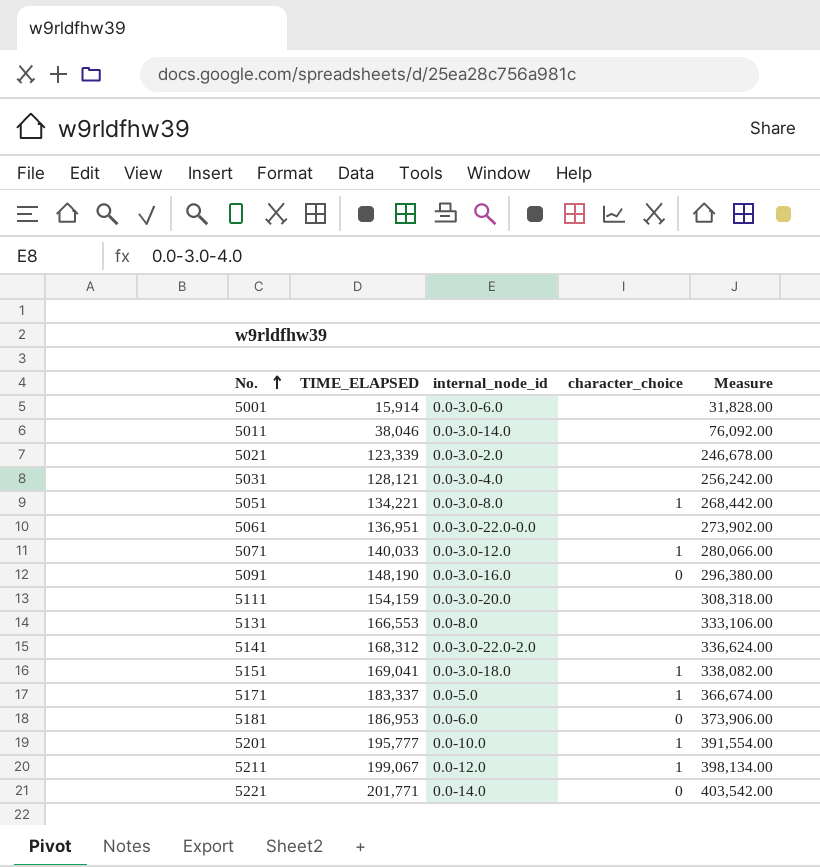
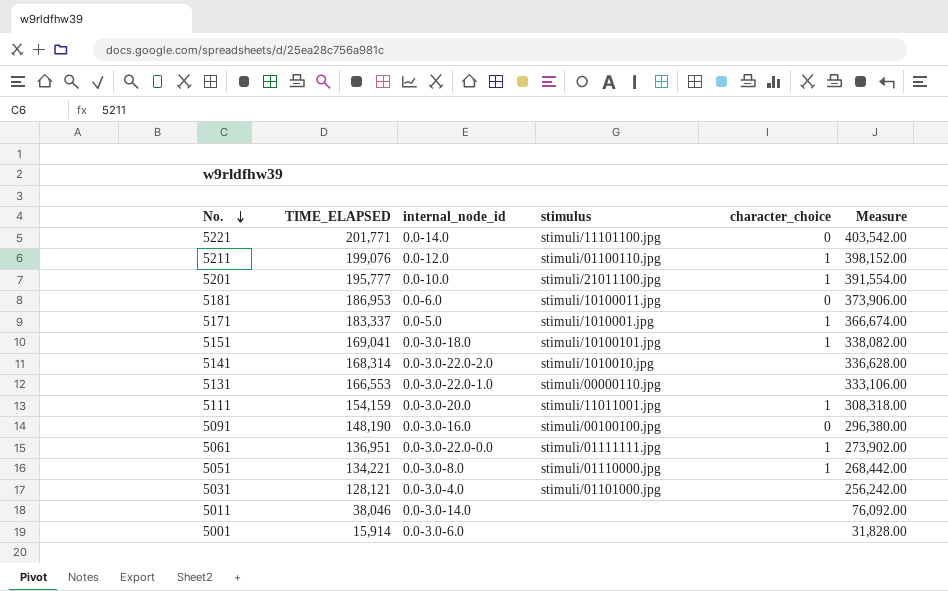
row order: No. ascending -> No. descending
column stimulus | position: none -> 4
row 5021: 123,339 | 0.0-3.0-2.0 | none | 246,678.00 -> none
row 5071: 140,033 | 0.0-3.0-12.0 | 1 | 280,066.00 -> none
5211 | TIME_ELAPSED: 199,067 -> 199,076
5211 | Measure: 398,134.00 -> 398,152.00
5141 | TIME_ELAPSED: 168,312 -> 168,314
5141 | Measure: 336,624.00 -> 336,628.00
5131 | internal_node_id: 0.0-8.0 -> 0.0-3.0-22.0-1.0
5111 | character_choice: none -> 1
5061 | character_choice: none -> 1

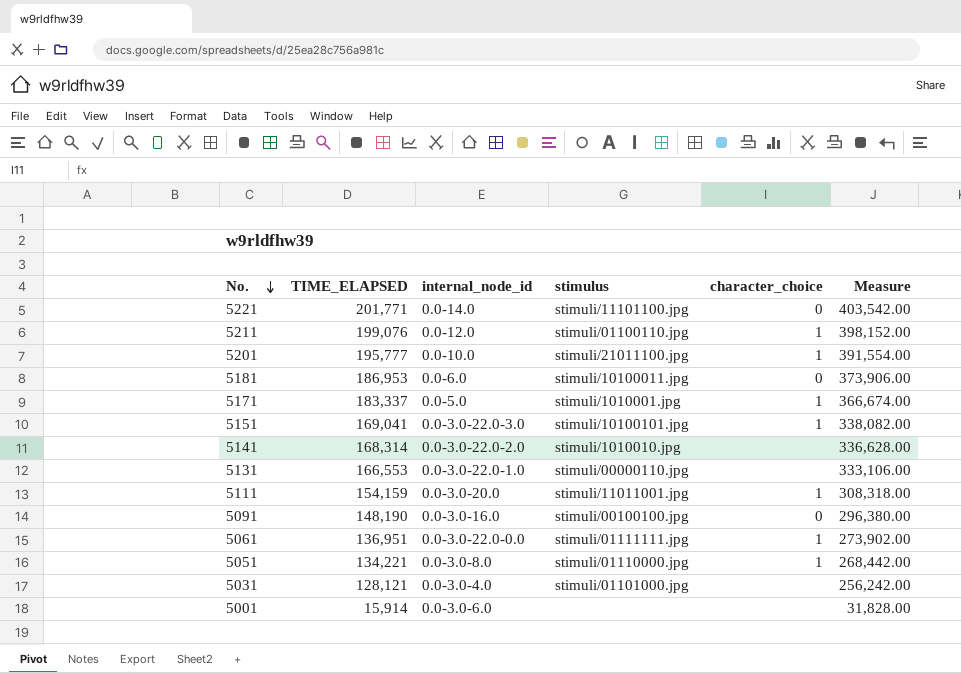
row 5011: 38,046 | 0.0-3.0-14.0 | none | none | 76,092.00 -> none
5151 | internal_node_id: 0.0-3.0-18.0 -> 0.0-3.0-22.0-3.0

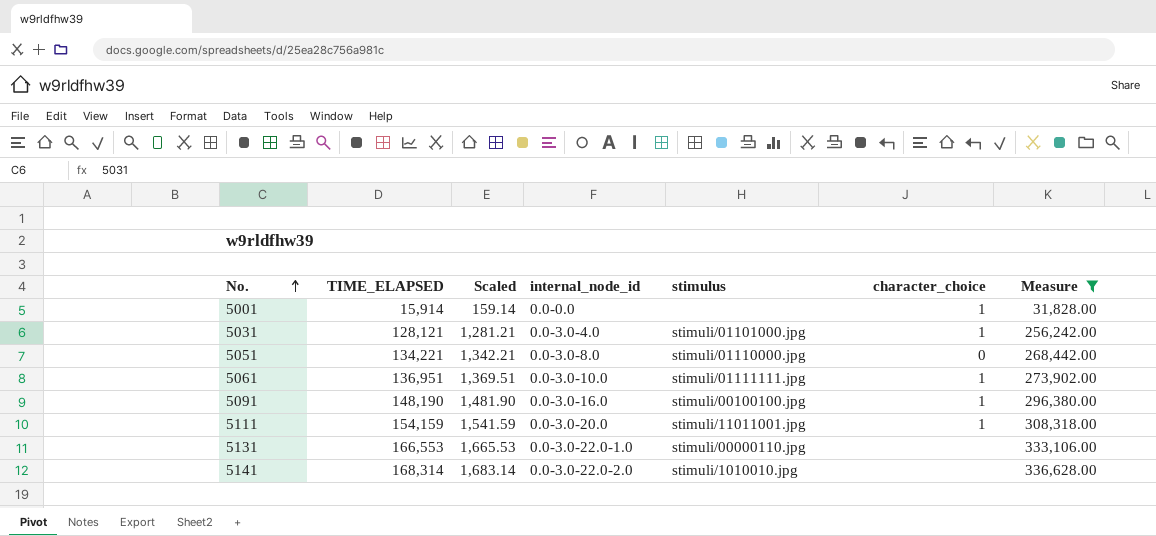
filter: none -> Measure <= 336,628.00
row order: No. descending -> No. ascending
column Scaled | formula: none -> [TIME_ELAPSED] * 0.01
5001 | internal_node_id: 0.0-3.0-6.0 -> 0.0-0.0
5001 | character_choice: none -> 1
5031 | character_choice: none -> 1
5051 | character_choice: 1 -> 0
5061 | internal_node_id: 0.0-3.0-22.0-0.0 -> 0.0-3.0-10.0
5091 | character_choice: 0 -> 1

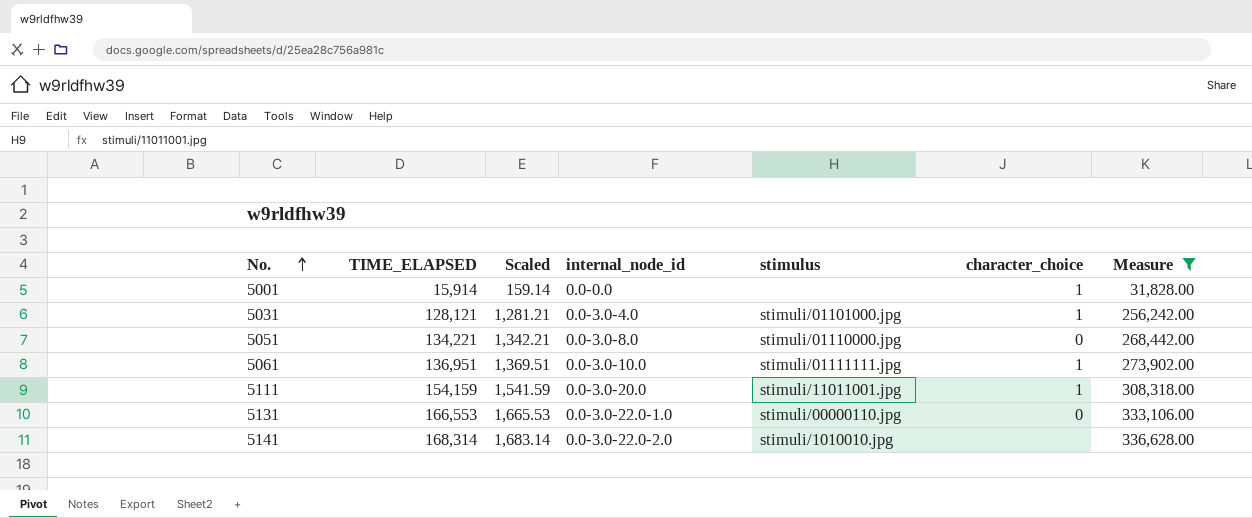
row 5091: 148,190 | 1,481.90 | 0.0-3.0-16.0 | stimuli/00100100.jpg | 1 | 296,380.00 -> none
5131 | character_choice: none -> 0

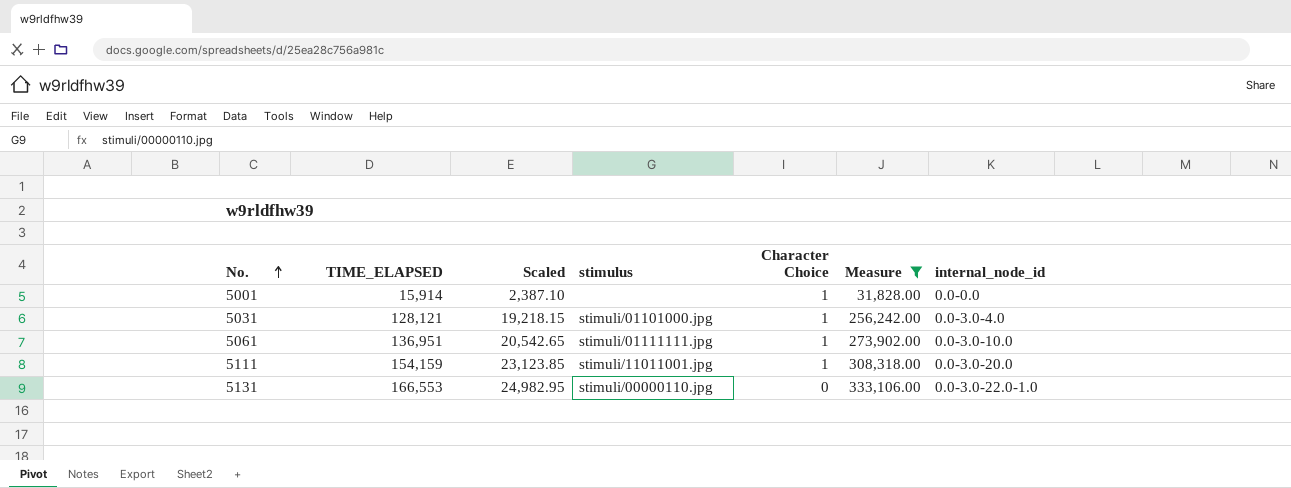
column Scaled | formula: [TIME_ELAPSED] * 0.01 -> [TIME_ELAPSED] * 0.15
column name: character_choice -> Character Choice
column internal_node_id | position: 4 -> 7
row 5051: 134,221 | 1,342.21 | 0.0-3.0-8.0 | stimuli/01110000.jpg | 0 | 268,442.00 -> none
row 5141: 168,314 | 1,683.14 | 0.0-3.0-22.0-2.0 | stimuli/1010010.jpg | none | 336,628.00 -> none

